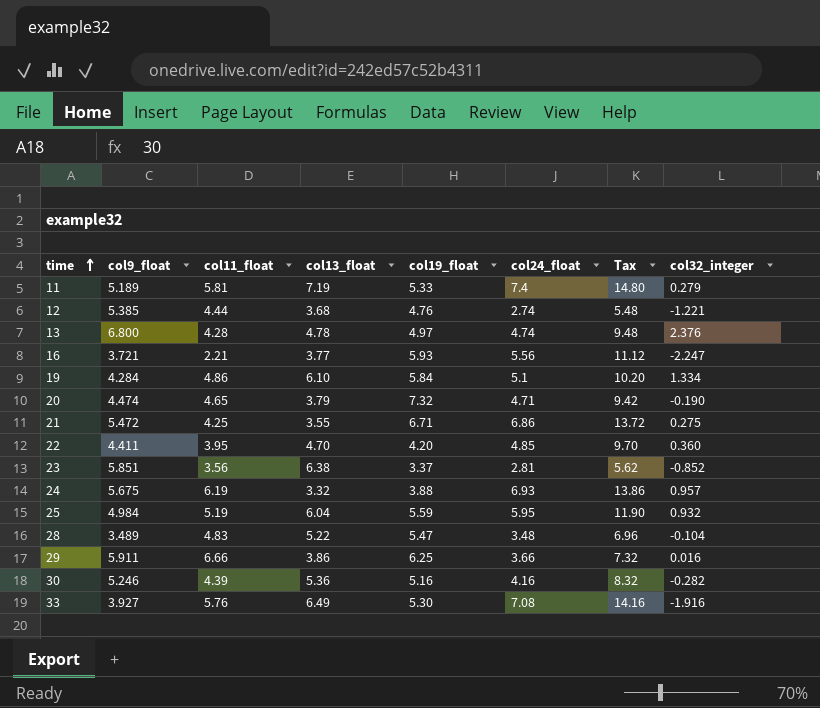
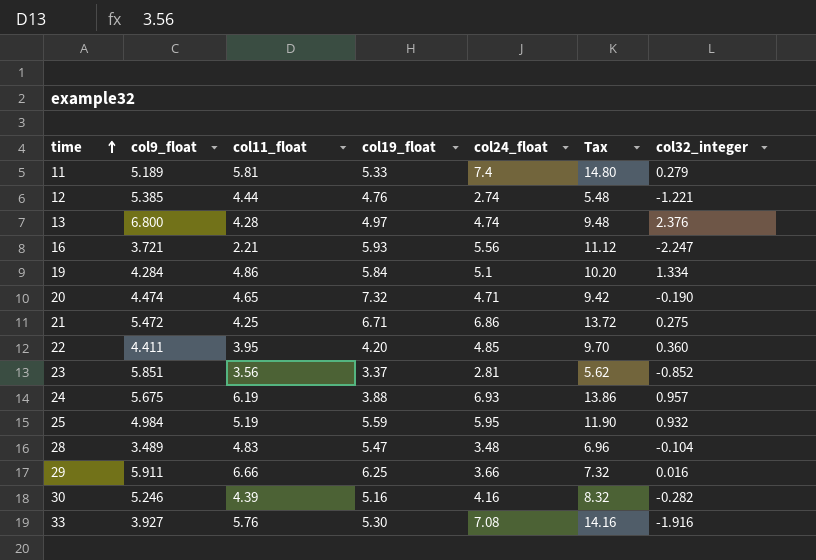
column col13_float | position: 4 -> none

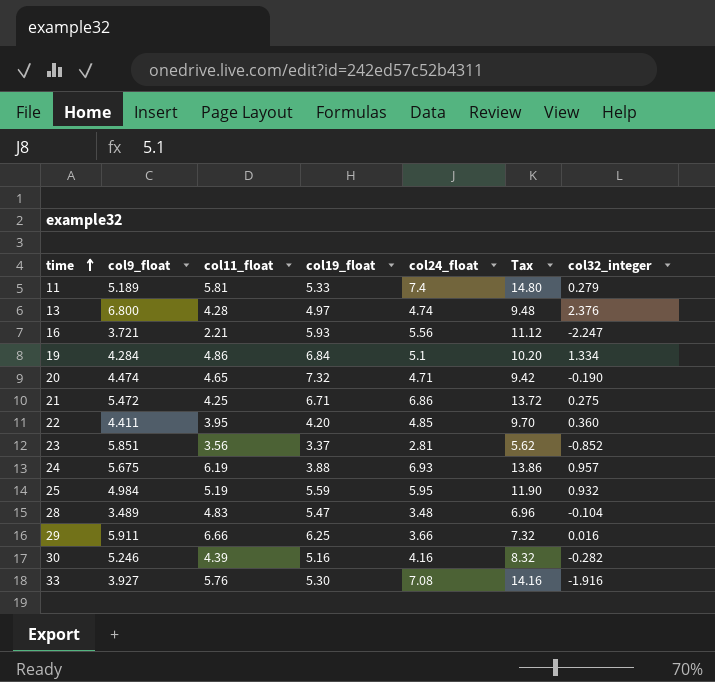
row 12: 5.385 | 4.44 | 4.76 | 2.74 | 5.48 | -1.221 -> none
19 | col19_float: 5.84 -> 6.84

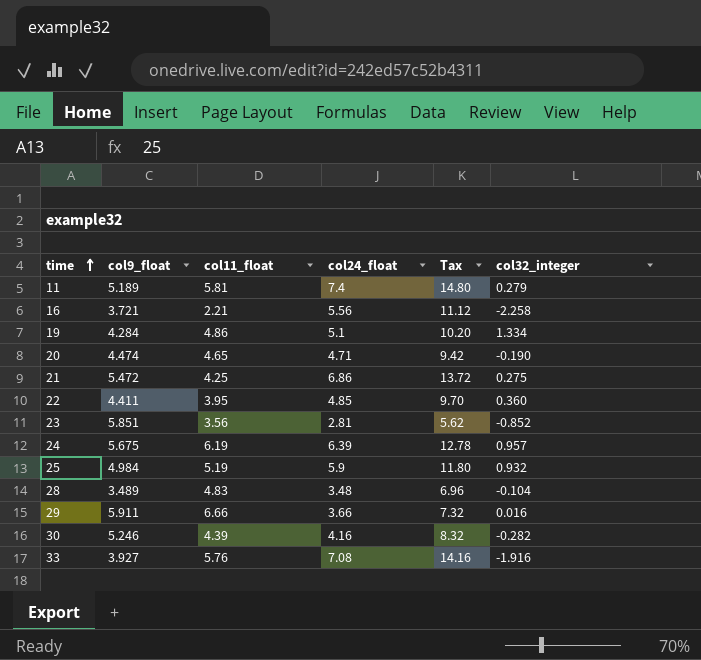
column col19_float | position: 4 -> none
row 13: 6.800 | 4.28 | 4.97 | 4.74 | 9.48 | 2.376 -> none
16 | col32_integer: -2.247 -> -2.258
24 | col24_float: 6.93 -> 6.39
24 | Tax: 13.86 -> 12.78
25 | col24_float: 5.95 -> 5.9
25 | Tax: 11.90 -> 11.80

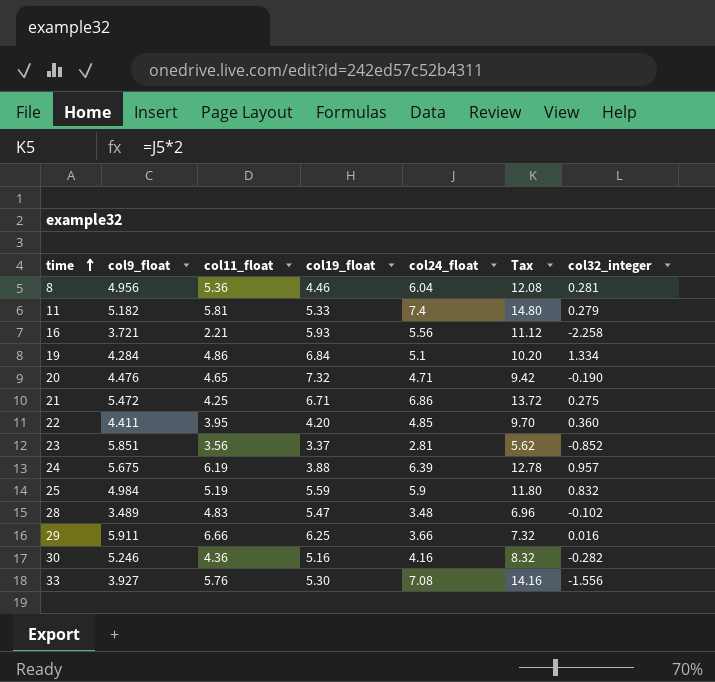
column col19_float | position: none -> 4
row 8: none -> 4.956 | 5.36 | 4.46 | 6.04 | 12.08 | 0.281
11 | col9_float: 5.189 -> 5.182
20 | col9_float: 4.474 -> 4.476
25 | col32_integer: 0.932 -> 0.832
28 | col32_integer: -0.104 -> -0.102
30 | col11_float: 4.39 -> 4.36
33 | col32_integer: -1.916 -> -1.556

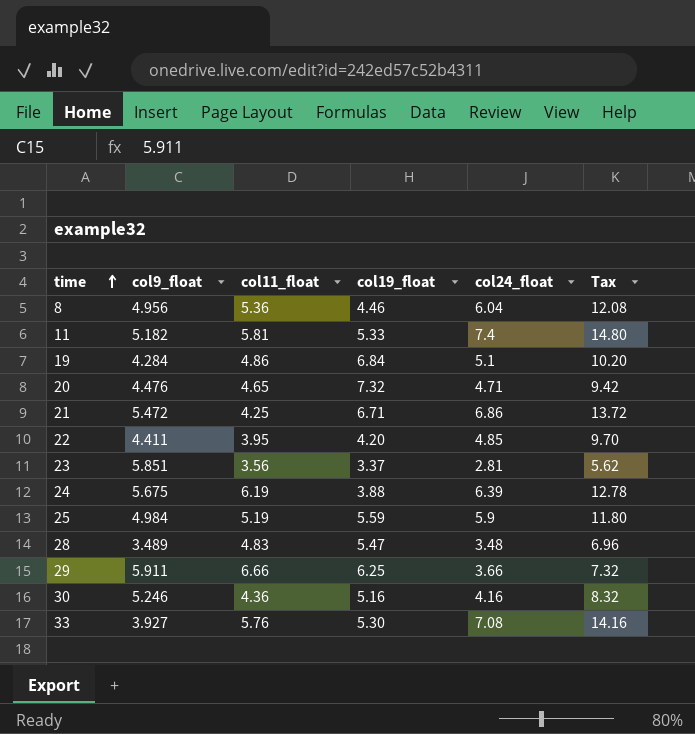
column col32_integer | position: 7 -> none
row 16: 3.721 | 2.21 | 5.93 | 5.56 | 11.12 | -2.258 -> none

